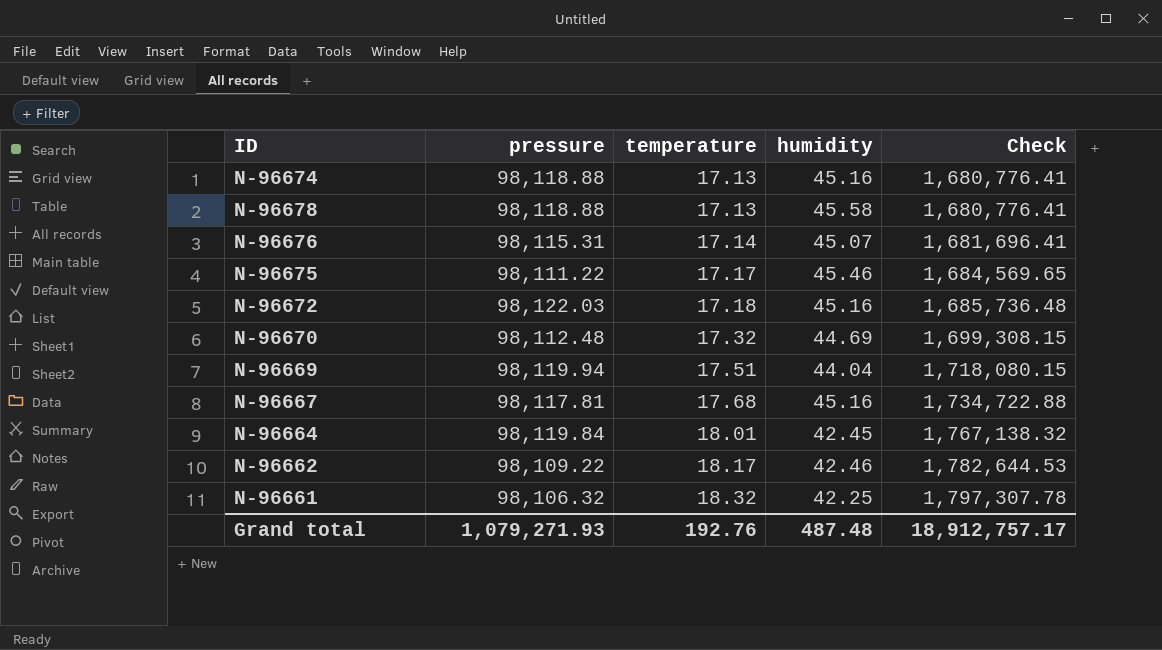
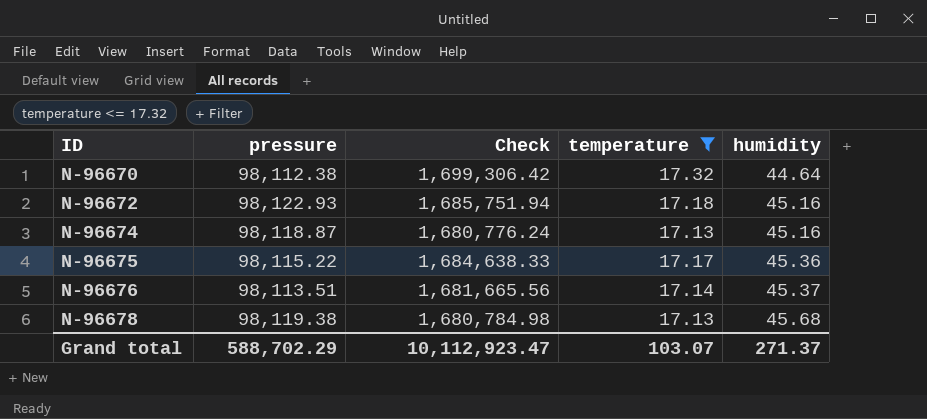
filter: none -> temperature <= 17.32
row order: temperature ascending -> ID ascending
column Check | position: 5 -> 3
N-96670 | pressure: 98,112.48 -> 98,112.38
N-96670 | Check: 1,699,308.15 -> 1,699,306.42
N-96670 | humidity: 44.69 -> 44.64
N-96672 | pressure: 98,122.03 -> 98,122.93
N-96672 | Check: 1,685,736.48 -> 1,685,751.94
N-96674 | pressure: 98,118.88 -> 98,118.87
N-96674 | Check: 1,680,776.41 -> 1,680,776.24
N-96675 | pressure: 98,111.22 -> 98,115.22
N-96675 | Check: 1,684,569.65 -> 1,684,638.33
N-96675 | humidity: 45.46 -> 45.36
N-96676 | pressure: 98,115.31 -> 98,113.51
N-96676 | Check: 1,681,696.41 -> 1,681,665.56
N-96676 | humidity: 45.07 -> 45.37
N-96678 | pressure: 98,118.88 -> 98,119.38
N-96678 | Check: 1,680,776.41 -> 1,680,784.98
N-96678 | humidity: 45.58 -> 45.68
Grand total | pressure: 1,079,271.93 -> 588,702.29
Grand total | Check: 18,912,757.17 -> 10,112,923.47
Grand total | temperature: 192.76 -> 103.07
Grand total | humidity: 487.48 -> 271.37

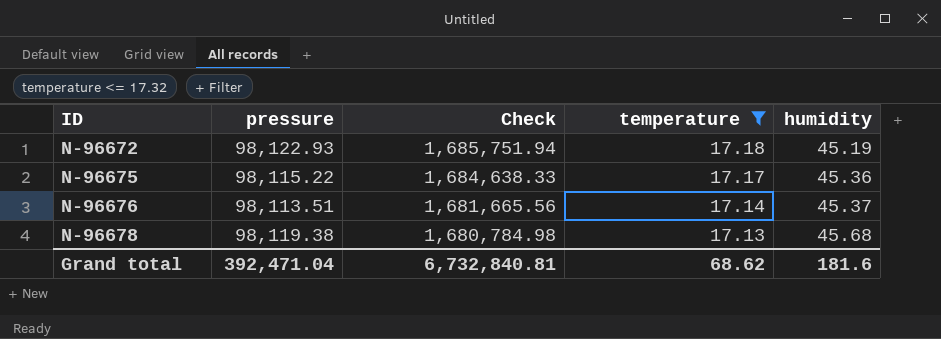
row N-96670: 98,112.38 | 1,699,306.42 | 17.32 | 44.64 -> none
row N-96674: 98,118.87 | 1,680,776.24 | 17.13 | 45.16 -> none
N-96672 | humidity: 45.16 -> 45.19
Grand total | pressure: 588,702.29 -> 392,471.04
Grand total | Check: 10,112,923.47 -> 6,732,840.81
Grand total | temperature: 103.07 -> 68.62
Grand total | humidity: 271.37 -> 181.6

